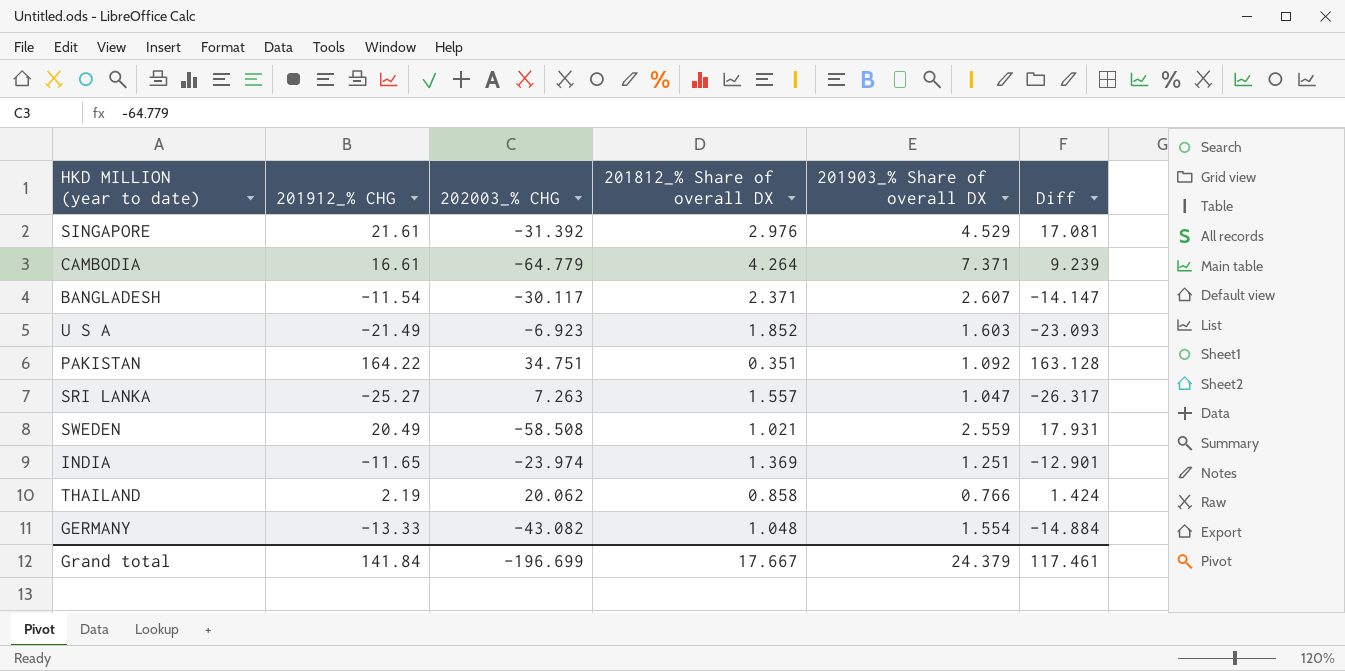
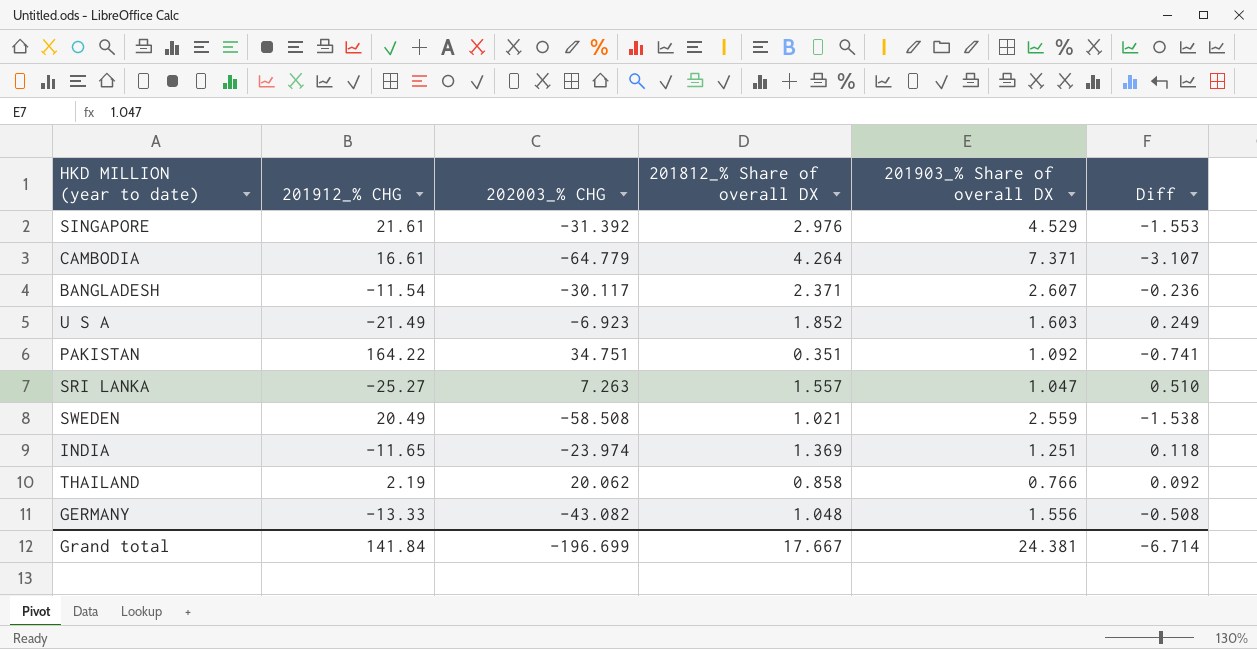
column Diff | formula: [201912_% CHG] - [201903_% Share of overall DX] -> [201812_% Share of overall DX] - [201903_% Share of overall DX]
GERMANY | 201903_% Share of overall DX: 1.554 -> 1.556
Grand total | 201903_% Share of overall DX: 24.379 -> 24.381
Grand total | Diff: 117.461 -> -6.714

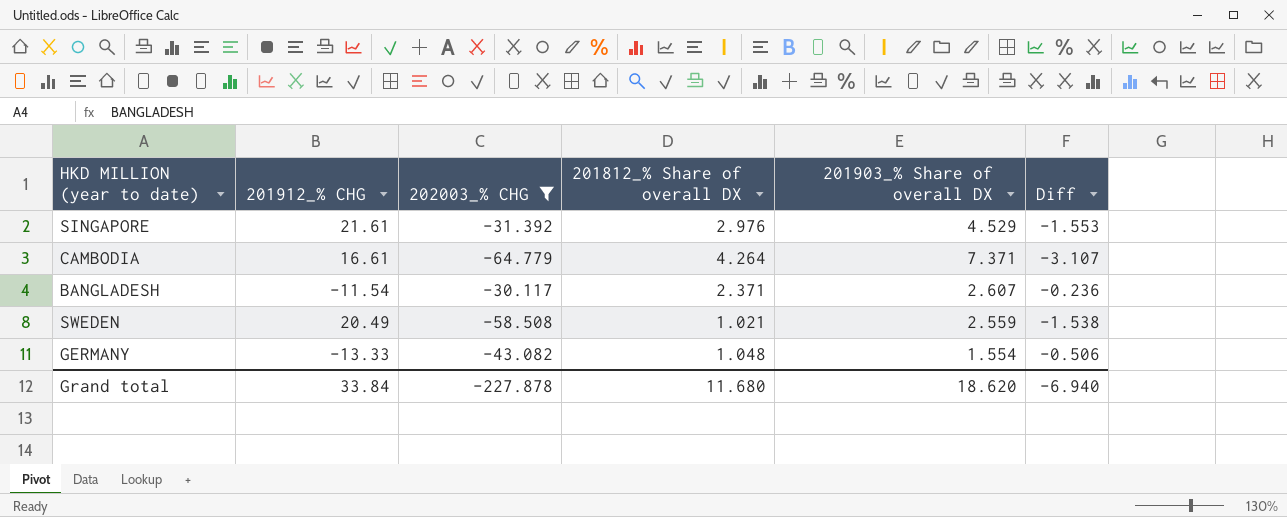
filter: none -> 202003_% CHG <= -30.117
GERMANY | 201903_% Share of overall DX: 1.556 -> 1.554
GERMANY | Diff: -0.508 -> -0.506
Grand total | 201912_% CHG: 141.84 -> 33.84
Grand total | 202003_% CHG: -196.699 -> -227.878
Grand total | 201812_% Share of overall DX: 17.667 -> 11.680
Grand total | 201903_% Share of overall DX: 24.381 -> 18.620
Grand total | Diff: -6.714 -> -6.940

